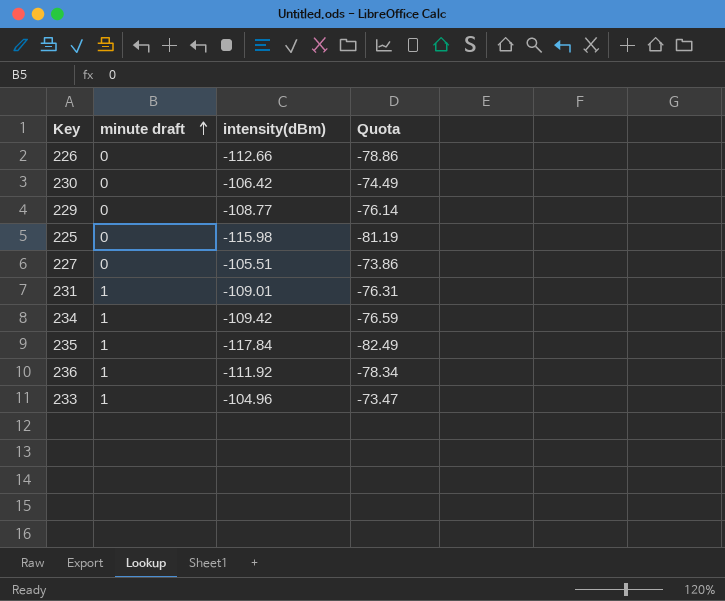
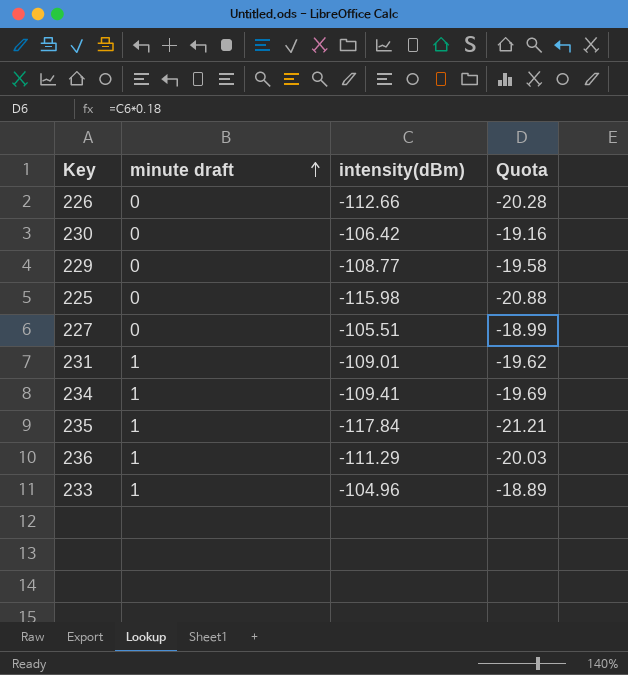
column Quota | formula: [intensity(dBm)] * 0.7 -> [intensity(dBm)] * 0.18
234 | intensity(dBm): -109.42 -> -109.41
236 | intensity(dBm): -111.92 -> -111.29

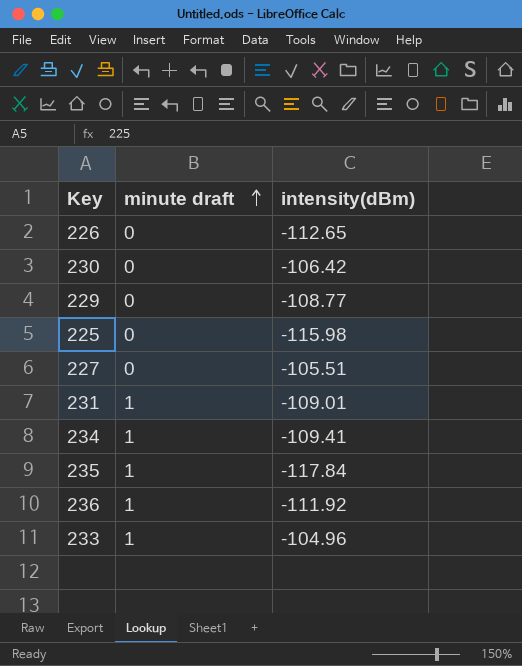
column Quota | formula: [intensity(dBm)] * 0.18 -> none
226 | intensity(dBm): -112.66 -> -112.65
236 | intensity(dBm): -111.29 -> -111.92

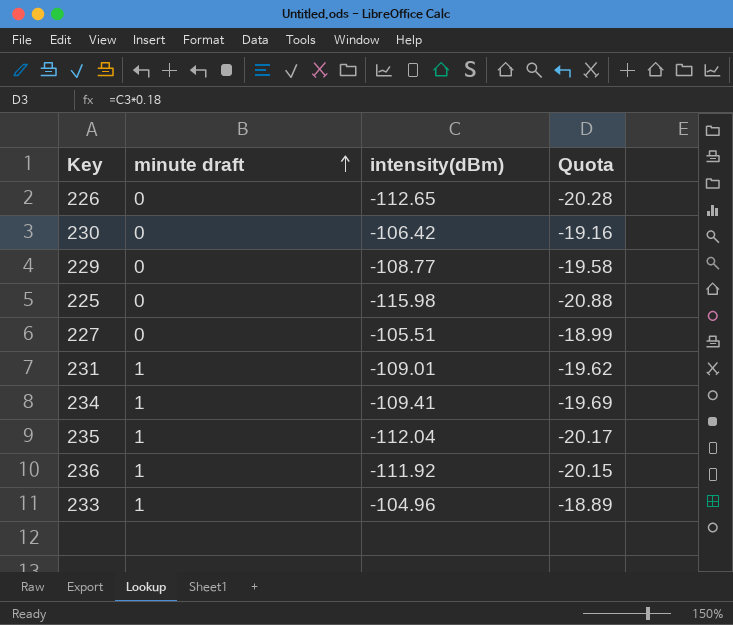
column Quota | formula: none -> [intensity(dBm)] * 0.18
235 | intensity(dBm): -117.84 -> -112.04

